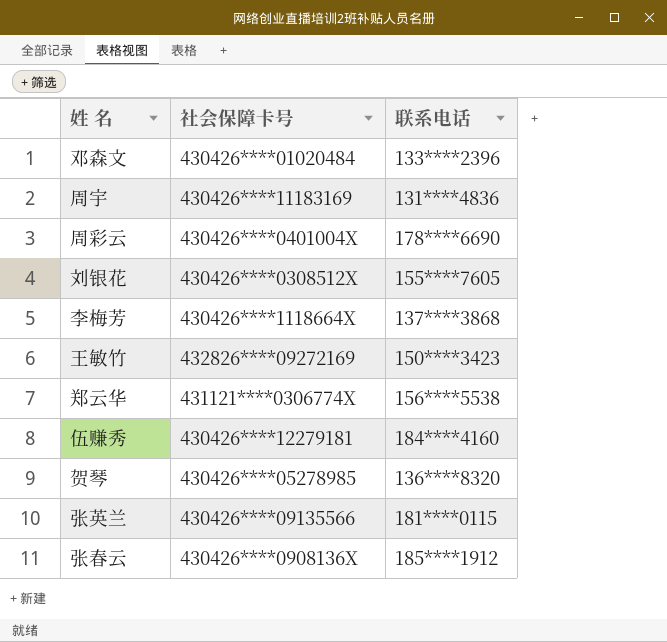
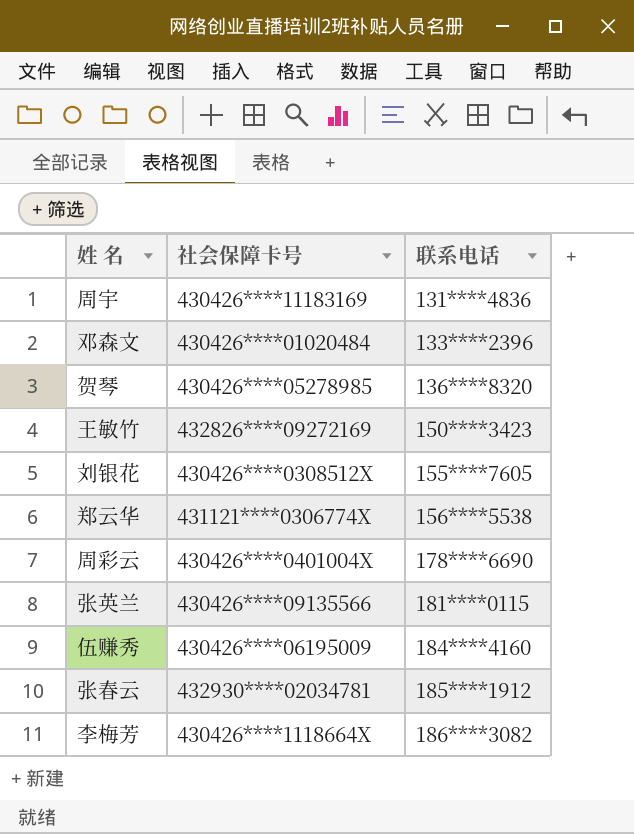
row order: none -> 联系电话 ascending
伍赚秀 | 社会保障卡号: 430426****12279181 -> 430426****06195009
张春云 | 社会保障卡号: 430426****0908136X -> 432930****02034781
李梅芳 | 联系电话: 137****3868 -> 186****3082

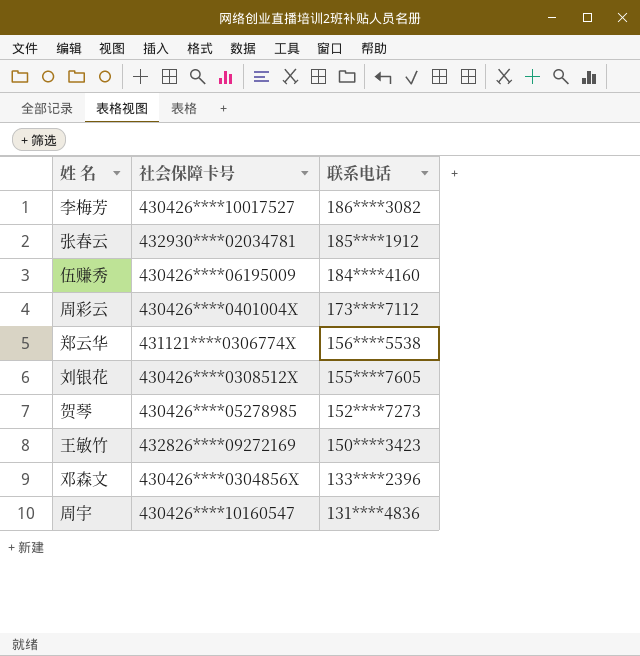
row order: 联系电话 ascending -> 联系电话 descending
row 张英兰: 430426****09135566 | 181****0115 -> none
李梅芳 | 社会保障卡号: 430426****1118664X -> 430426****10017527
周彩云 | 联系电话: 178****6690 -> 173****7112
贺琴 | 联系电话: 136****8320 -> 152****7273
邓森文 | 社会保障卡号: 430426****01020484 -> 430426****0304856X
周宇 | 社会保障卡号: 430426****11183169 -> 430426****10160547

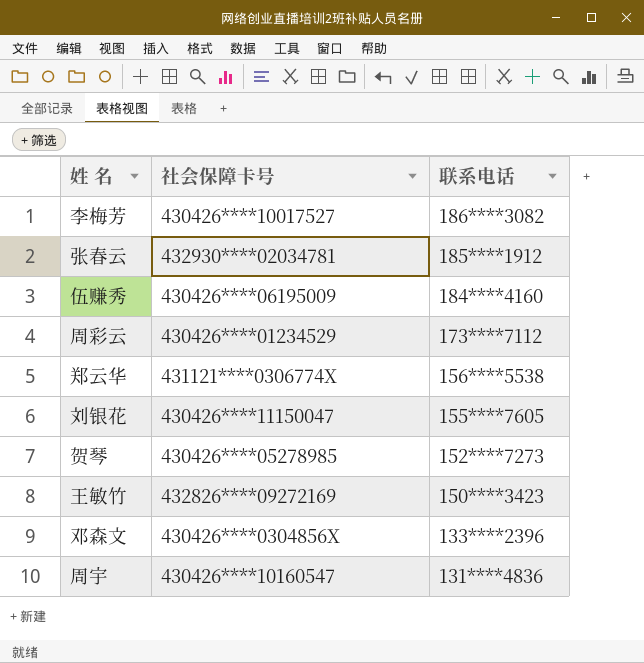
周彩云 | 社会保障卡号: 430426****0401004X -> 430426****01234529
刘银花 | 社会保障卡号: 430426****0308512X -> 430426****11150047

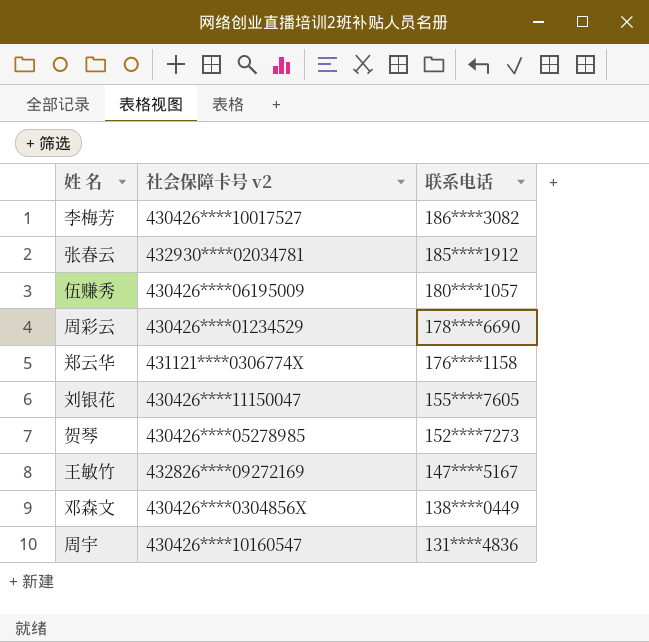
column name: 社会保障卡号 -> 社会保障卡号 v2
伍赚秀 | 联系电话: 184****4160 -> 180****1057
周彩云 | 联系电话: 173****7112 -> 178****6690
郑云华 | 联系电话: 156****5538 -> 176****1158
王敏竹 | 联系电话: 150****3423 -> 147****5167
邓森文 | 联系电话: 133****2396 -> 138****0449

